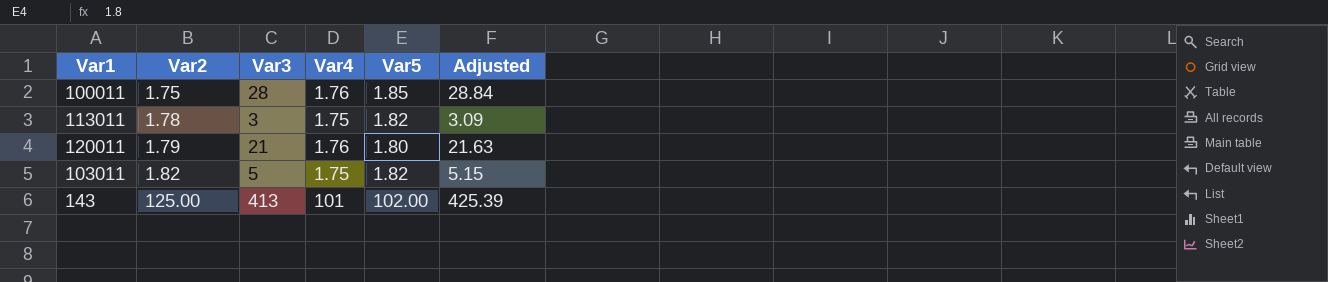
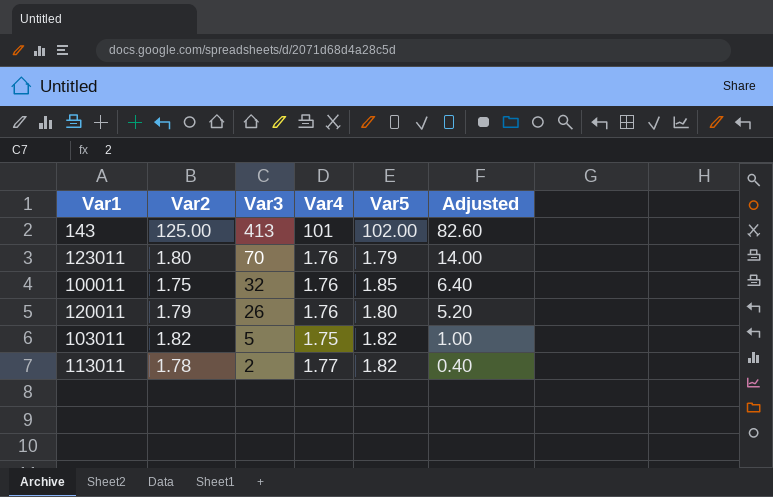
row order: Var2 ascending -> Var3 descending
column Adjusted | formula: [Var3] * 1.03 -> [Var3] * 0.2
row 123011: none -> 1.80 | 70 | 1.76 | 1.79 | 14.00
100011 | Var3: 28 -> 32
120011 | Var3: 21 -> 26
113011 | Var3: 3 -> 2
113011 | Var4: 1.75 -> 1.77

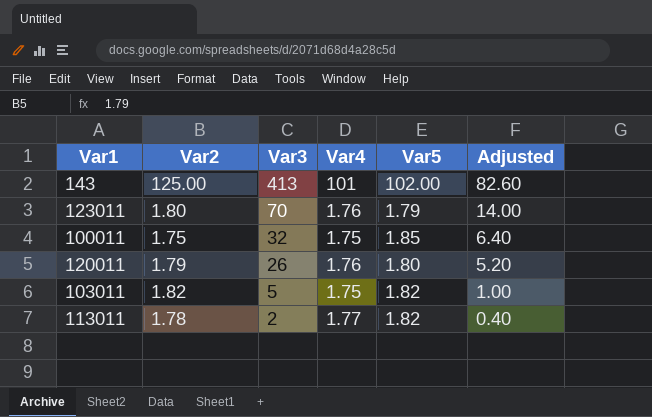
100011 | Var4: 1.76 -> 1.75

